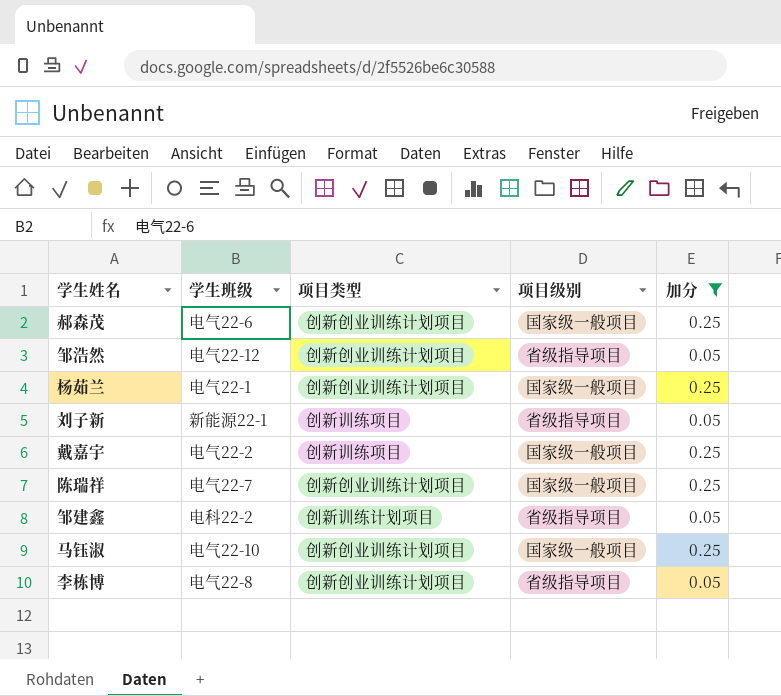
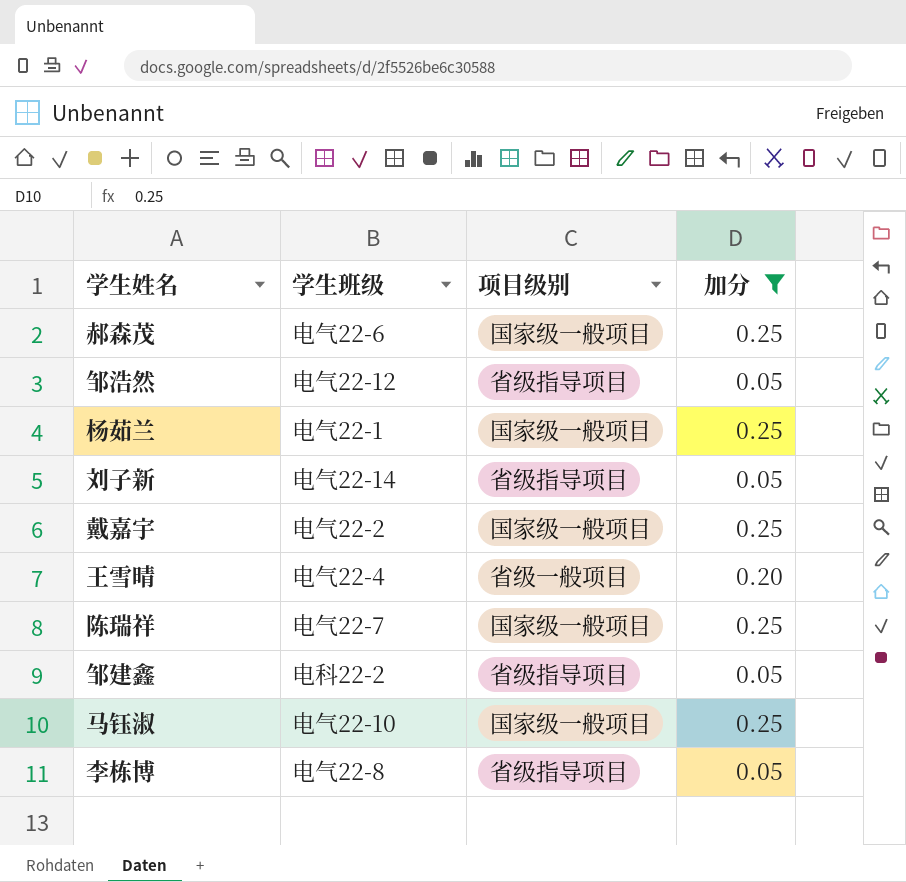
column 项目类型 | position: 3 -> none
刘子新 | 学生班级: 新能源22-1 -> 电气22-14
row 王雪晴: none -> 电气22-4 | 省级一般项目 | 0.20

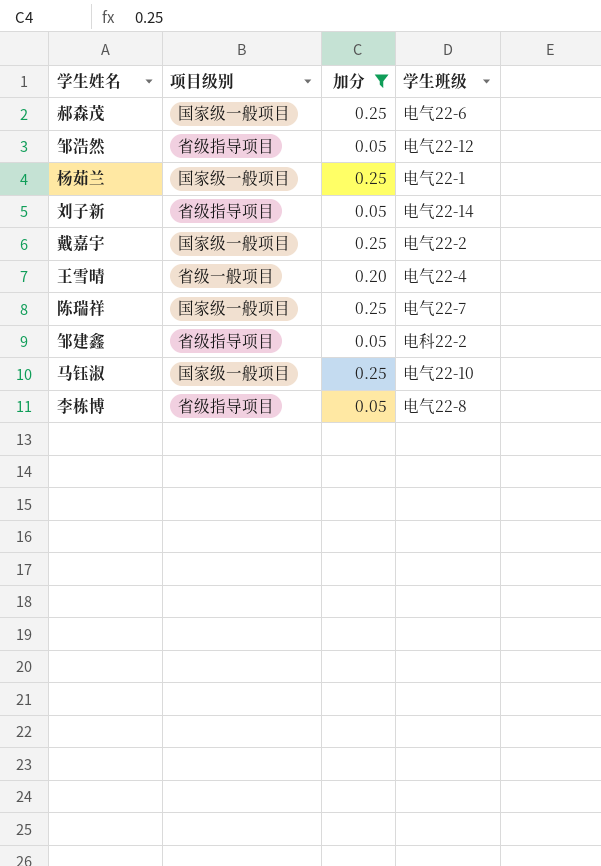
column 学生班级 | position: 2 -> 4

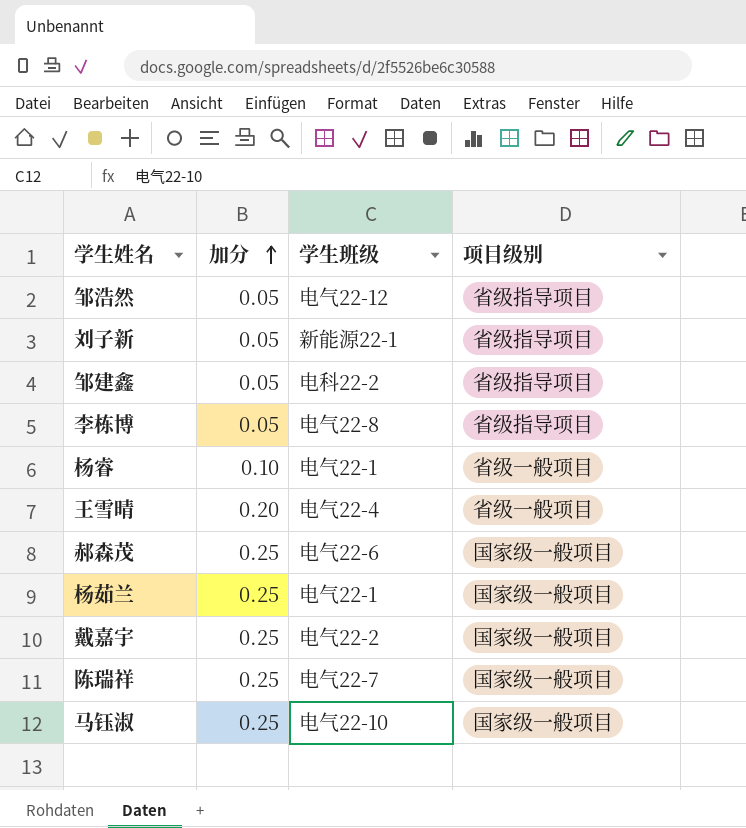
filter: 加分 != 0.10 -> none
row order: none -> 加分 ascending
column 项目级别 | position: 2 -> 4
刘子新 | 学生班级: 电气22-14 -> 新能源22-1

